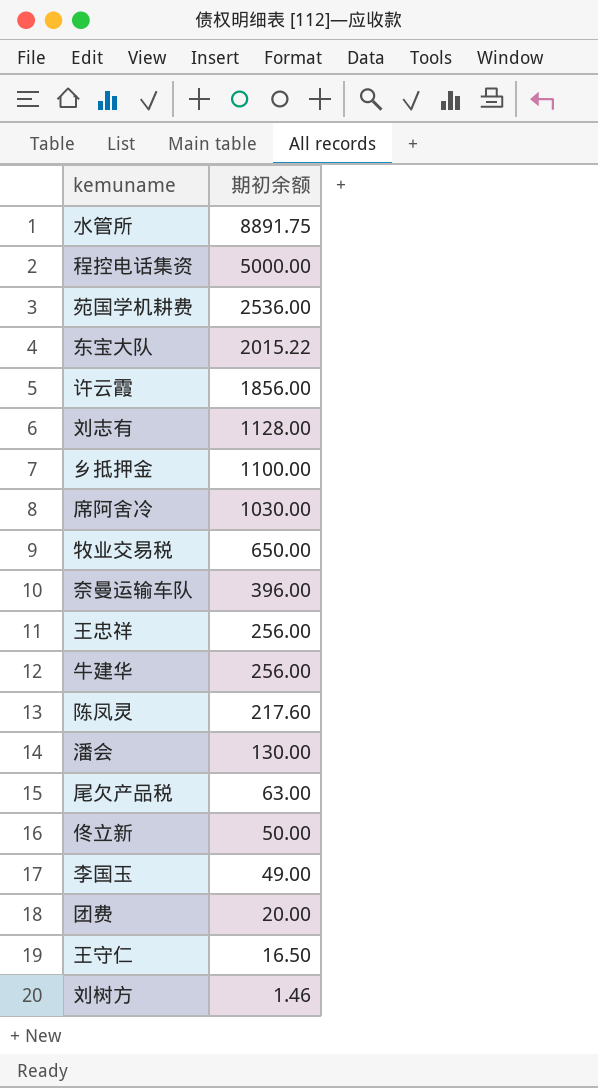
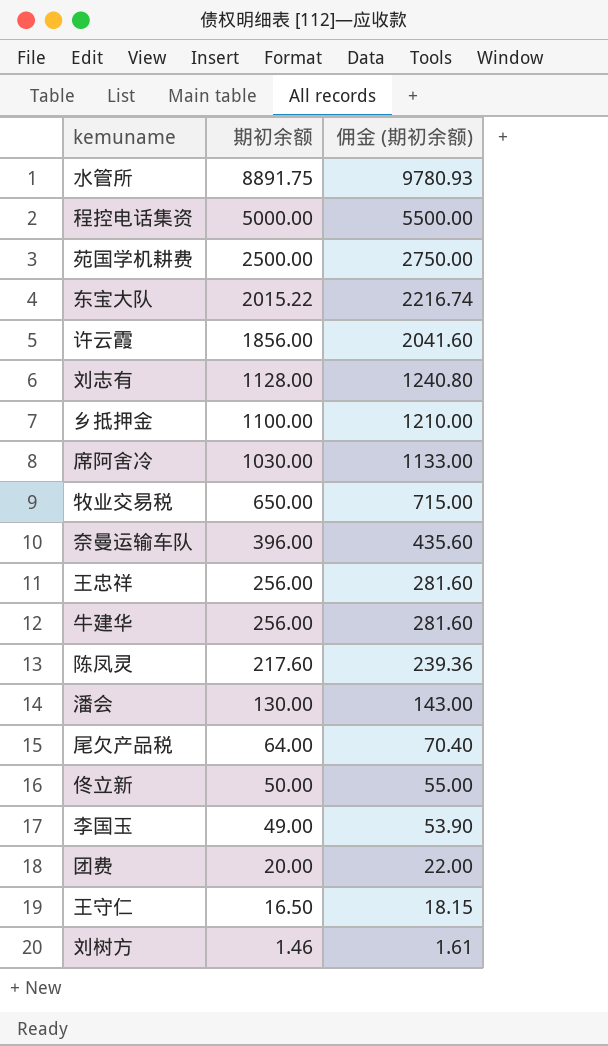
column 佣金 (期初余额) | formula: none -> [期初余额] * 1.1
苑国学机耕费 | 期初余额: 2536.00 -> 2500.00
尾欠产品税 | 期初余额: 63.00 -> 64.00

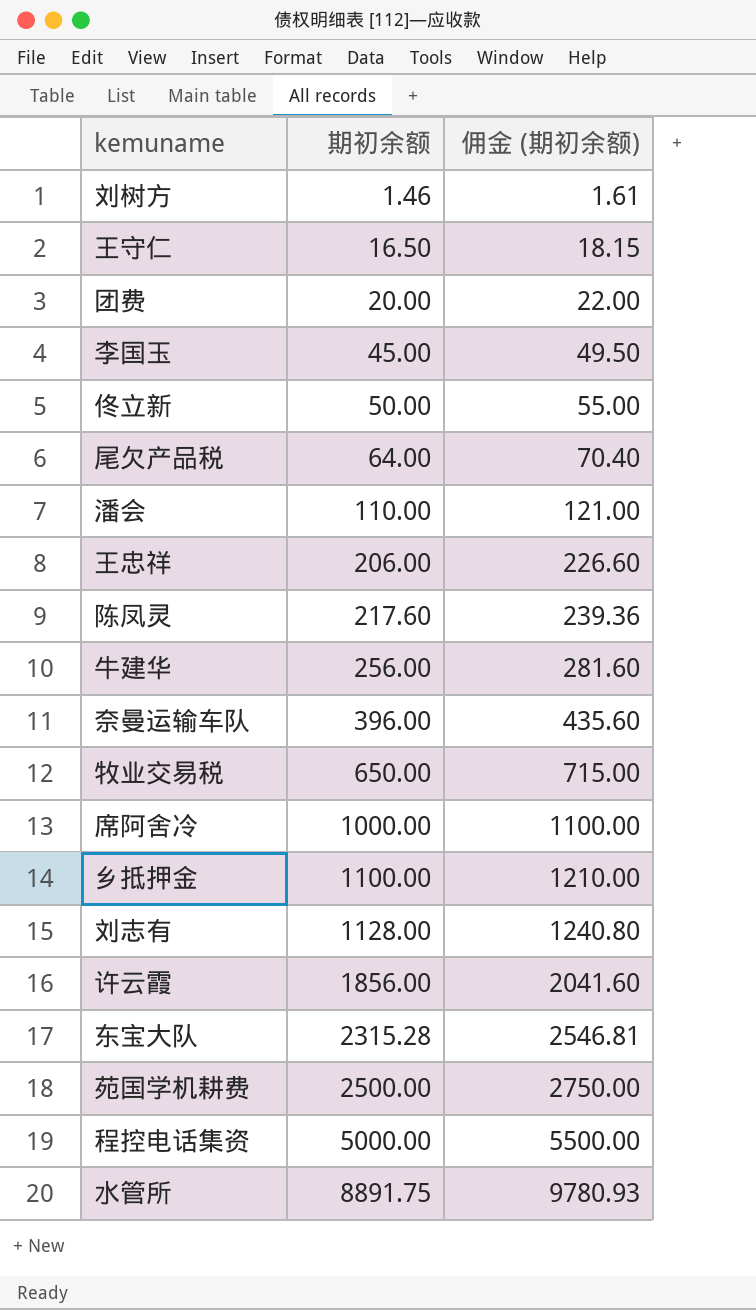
row order: 期初余额 descending -> 期初余额 ascending
李国玉 | 期初余额: 49.00 -> 45.00
李国玉 | 佣金 (期初余额): 53.90 -> 49.50
潘会 | 期初余额: 130.00 -> 110.00
潘会 | 佣金 (期初余额): 143.00 -> 121.00
王忠祥 | 期初余额: 256.00 -> 206.00
王忠祥 | 佣金 (期初余额): 281.60 -> 226.60
席阿舍冷 | 期初余额: 1030.00 -> 1000.00
席阿舍冷 | 佣金 (期初余额): 1133.00 -> 1100.00
东宝大队 | 期初余额: 2015.22 -> 2315.28
东宝大队 | 佣金 (期初余额): 2216.74 -> 2546.81

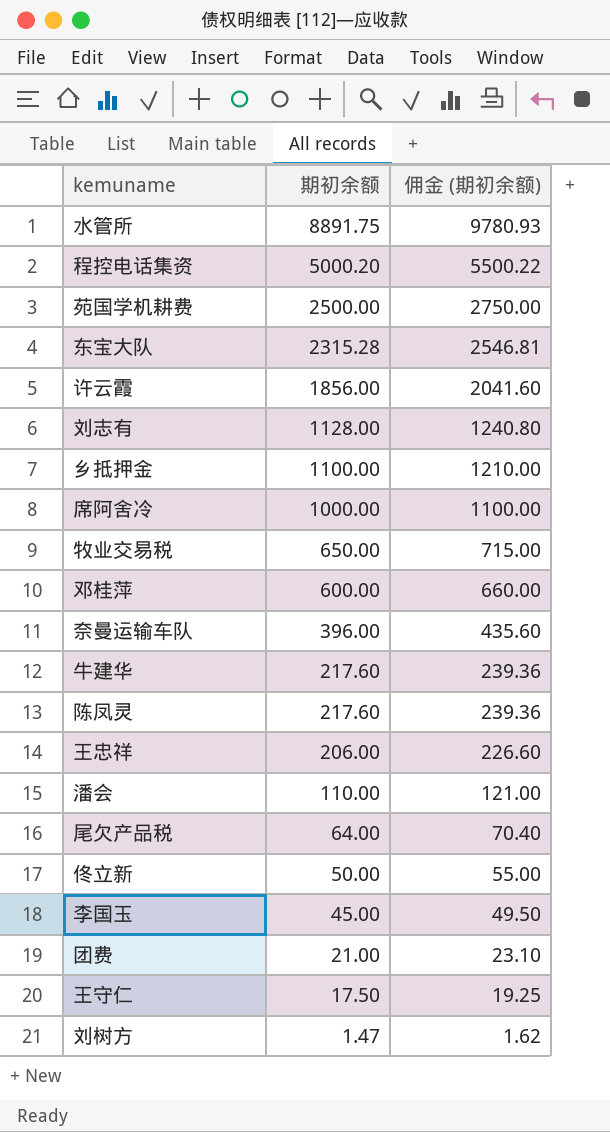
row order: 期初余额 ascending -> 期初余额 descending
程控电话集资 | 期初余额: 5000.00 -> 5000.20
程控电话集资 | 佣金 (期初余额): 5500.00 -> 5500.22
row 邓桂萍: none -> 600.00 | 660.00
牛建华 | 期初余额: 256.00 -> 217.60
牛建华 | 佣金 (期初余额): 281.60 -> 239.36
团费 | 期初余额: 20.00 -> 21.00
团费 | 佣金 (期初余额): 22.00 -> 23.10
王守仁 | 期初余额: 16.50 -> 17.50
王守仁 | 佣金 (期初余额): 18.15 -> 19.25
刘树方 | 期初余额: 1.46 -> 1.47
刘树方 | 佣金 (期初余额): 1.61 -> 1.62

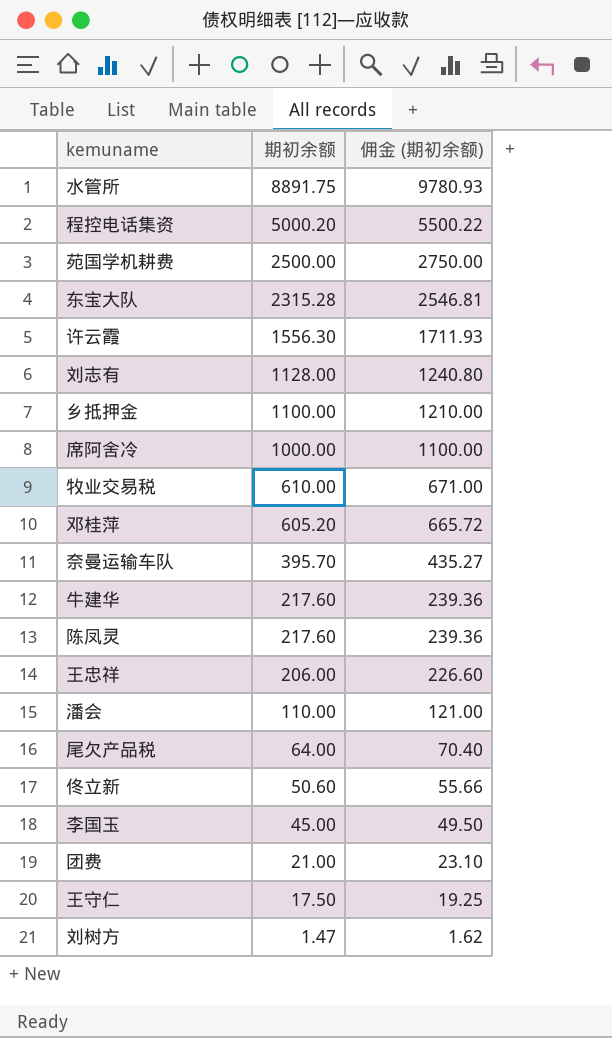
许云霞 | 期初余额: 1856.00 -> 1556.30
许云霞 | 佣金 (期初余额): 2041.60 -> 1711.93
牧业交易税 | 期初余额: 650.00 -> 610.00
牧业交易税 | 佣金 (期初余额): 715.00 -> 671.00
邓桂萍 | 期初余额: 600.00 -> 605.20
邓桂萍 | 佣金 (期初余额): 660.00 -> 665.72
奈曼运输车队 | 期初余额: 396.00 -> 395.70
奈曼运输车队 | 佣金 (期初余额): 435.60 -> 435.27
佟立新 | 期初余额: 50.00 -> 50.60
佟立新 | 佣金 (期初余额): 55.00 -> 55.66

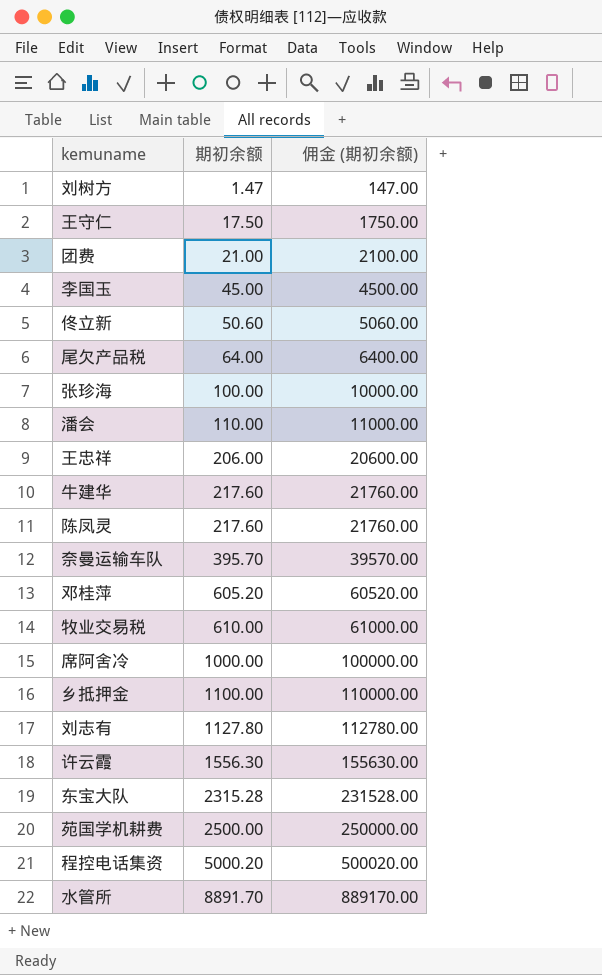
row order: 期初余额 descending -> 期初余额 ascending
column 佣金 (期初余额) | formula: [期初余额] * 1.1 -> [期初余额] * 100
row 张珍海: none -> 100.00 | 10000.00
刘志有 | 期初余额: 1128.00 -> 1127.80
水管所 | 期初余额: 8891.75 -> 8891.70

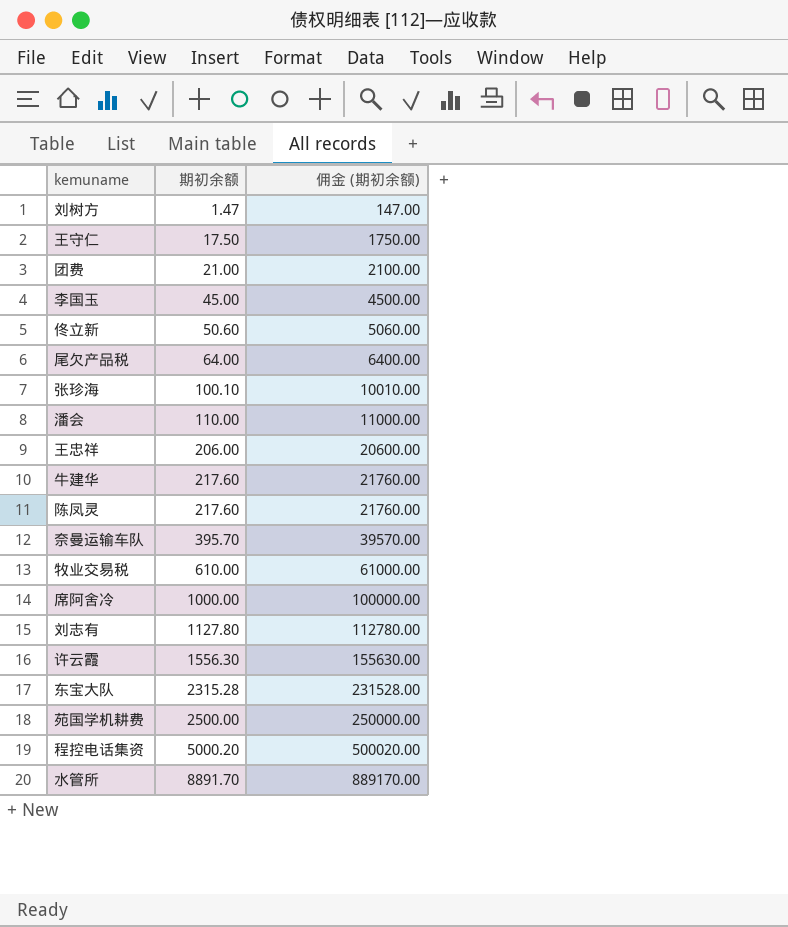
row 邓桂萍: 605.20 | 60520.00 -> none
row 乡抵押金: 1100.00 | 110000.00 -> none
张珍海 | 期初余额: 100.00 -> 100.10
张珍海 | 佣金 (期初余额): 10000.00 -> 10010.00

